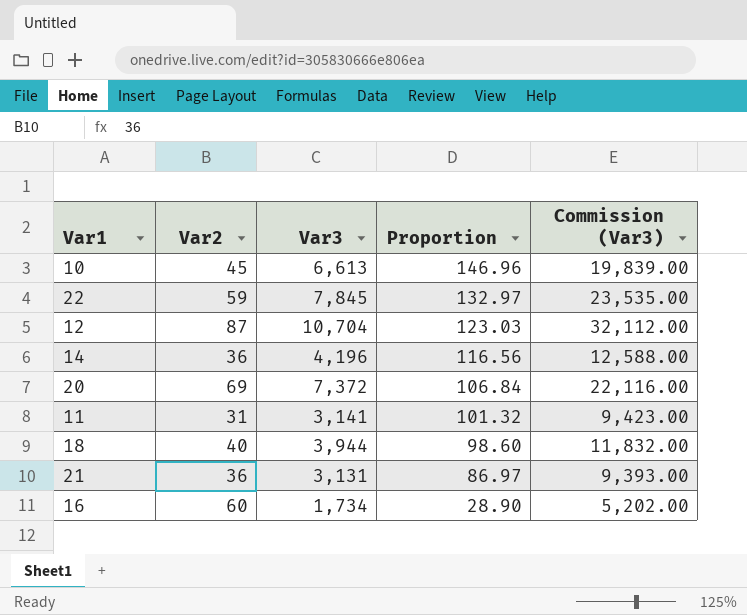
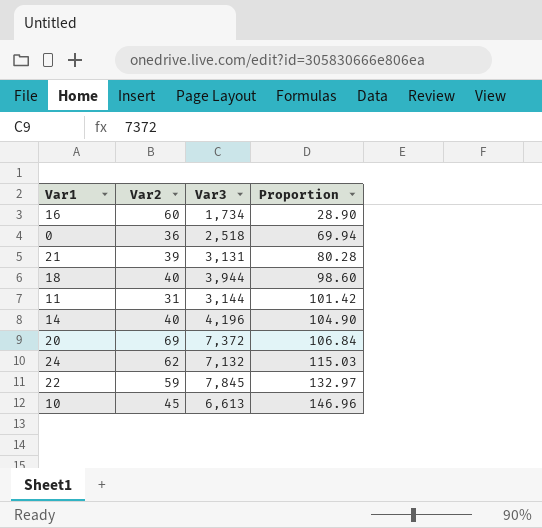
row order: Proportion descending -> Proportion ascending
column Commission (Var3) | formula: [Var3] * 3 -> none
row 12: 87 | 10,704 | 123.03 | 32,112.00 -> none
row 0: none -> 36 | 2,518 | 69.94
21 | Var2: 36 -> 39
21 | Proportion: 86.97 -> 80.28
11 | Var3: 3,141 -> 3,144
11 | Proportion: 101.32 -> 101.42
14 | Var2: 36 -> 40
14 | Proportion: 116.56 -> 104.90
row 24: none -> 62 | 7,132 | 115.03

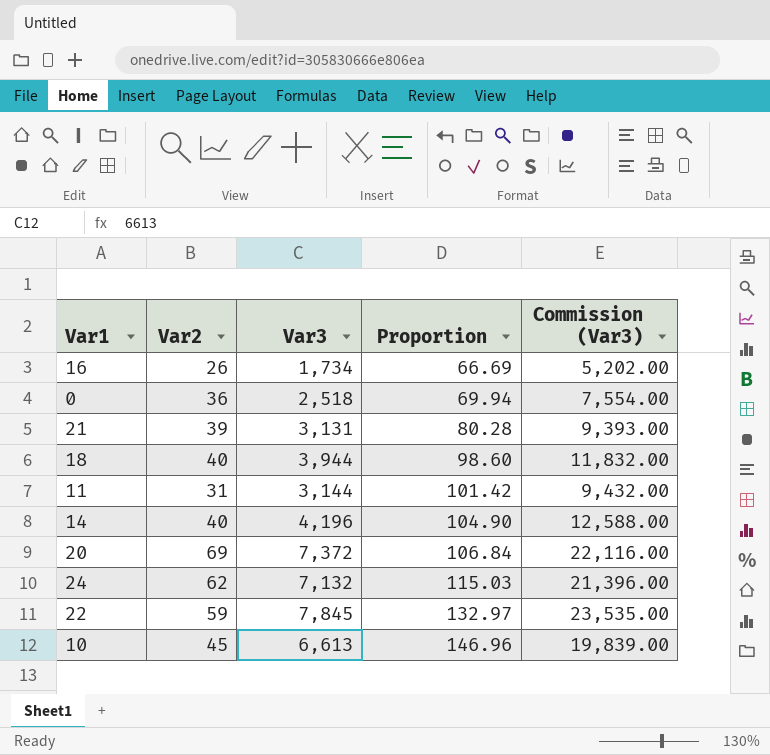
column Commission (Var3) | formula: none -> [Var3] * 3
16 | Var2: 60 -> 26
16 | Proportion: 28.90 -> 66.69

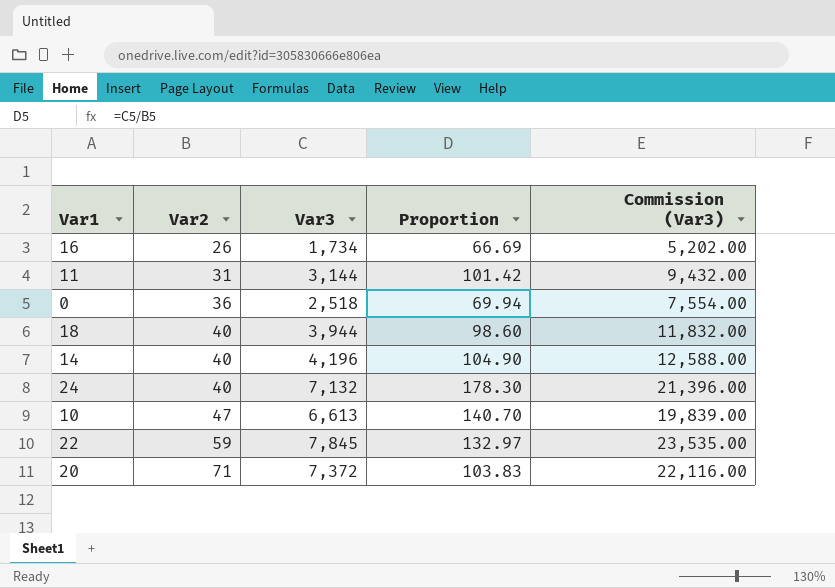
row order: Proportion ascending -> Var2 ascending
row 21: 39 | 3,131 | 80.28 | 9,393.00 -> none
24 | Var2: 62 -> 40
24 | Proportion: 115.03 -> 178.30
10 | Var2: 45 -> 47
10 | Proportion: 146.96 -> 140.70
20 | Var2: 69 -> 71
20 | Proportion: 106.84 -> 103.83

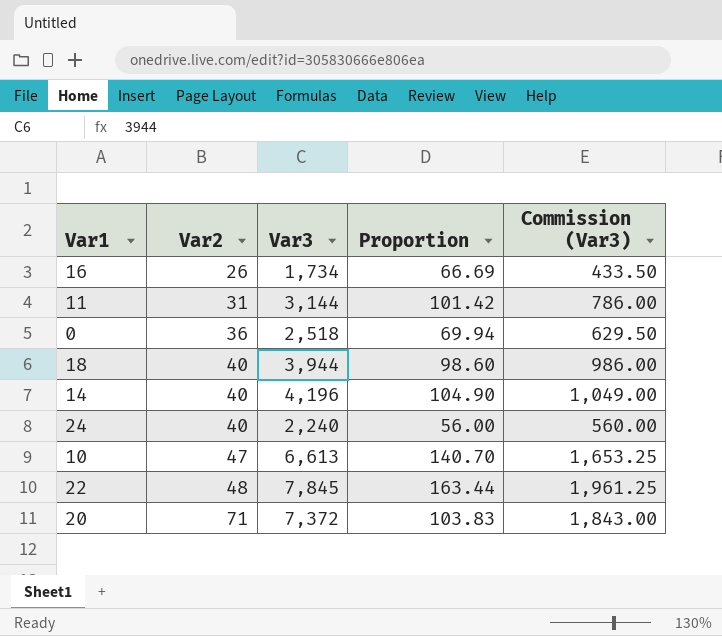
column Commission (Var3) | formula: [Var3] * 3 -> [Var3] * 0.25
24 | Var3: 7,132 -> 2,240
24 | Proportion: 178.30 -> 56.00
22 | Var2: 59 -> 48
22 | Proportion: 132.97 -> 163.44

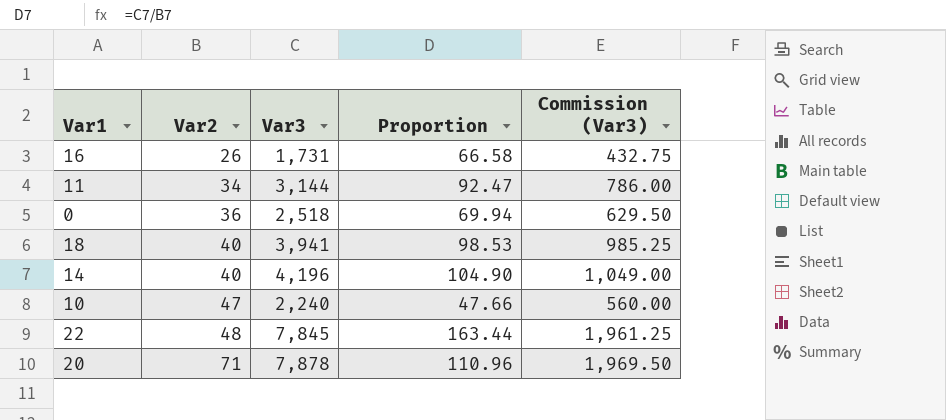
row 24: 40 | 2,240 | 56.00 | 560.00 -> none
16 | Var3: 1,734 -> 1,731
16 | Proportion: 66.69 -> 66.58
16 | Commission (Var3): 433.50 -> 432.75
11 | Var2: 31 -> 34
11 | Proportion: 101.42 -> 92.47
18 | Var3: 3,944 -> 3,941
18 | Proportion: 98.60 -> 98.53
18 | Commission (Var3): 986.00 -> 985.25
10 | Var3: 6,613 -> 2,240
10 | Proportion: 140.70 -> 47.66
10 | Commission (Var3): 1,653.25 -> 560.00
20 | Var3: 7,372 -> 7,878
20 | Proportion: 103.83 -> 110.96
20 | Commission (Var3): 1,843.00 -> 1,969.50

